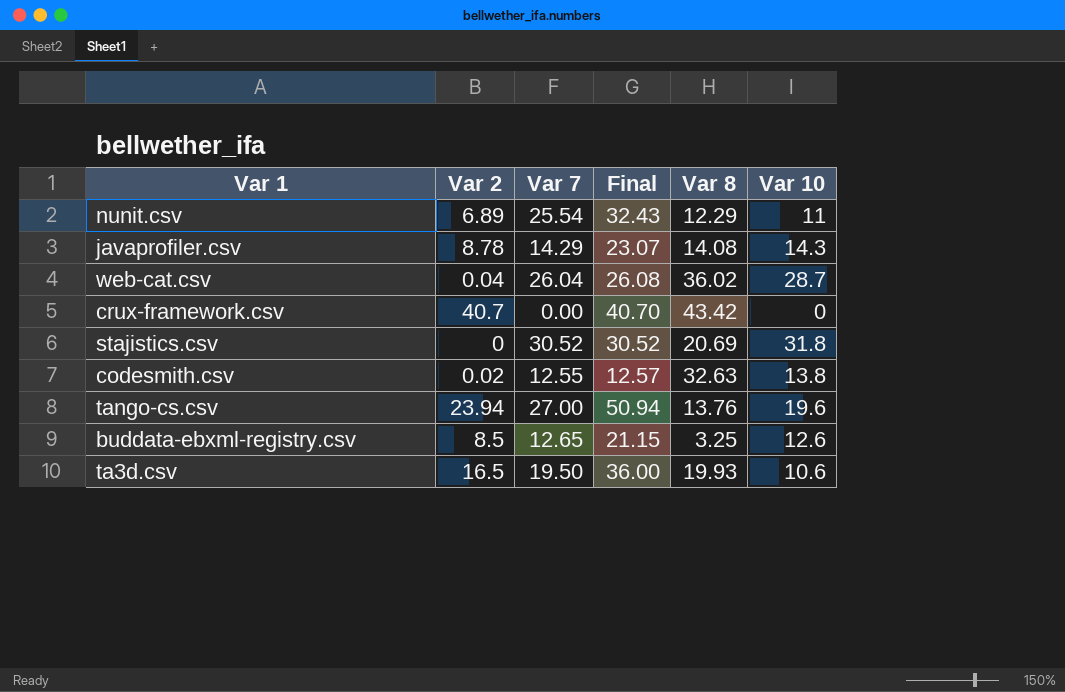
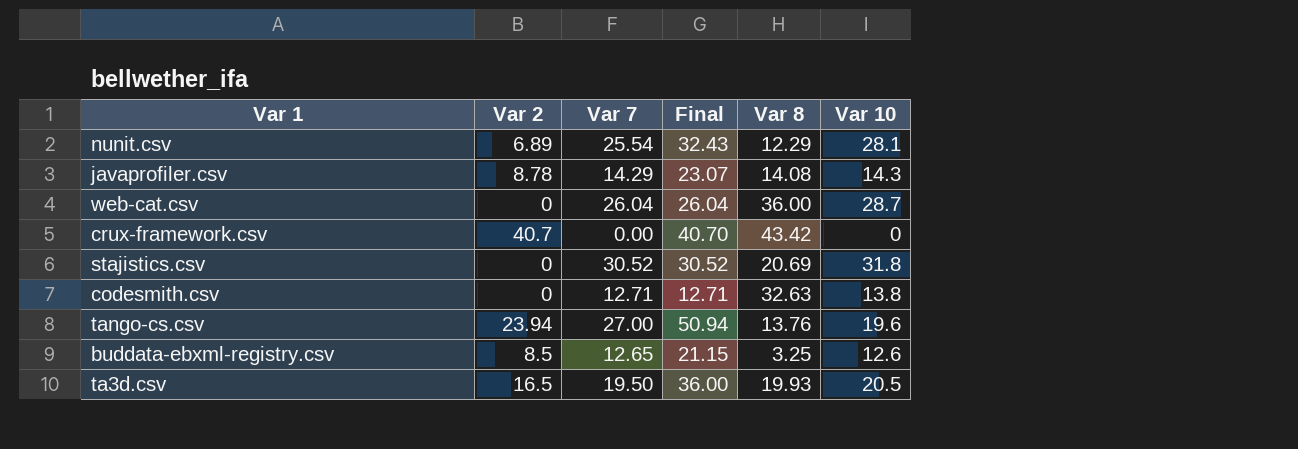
nunit.csv | Var 10: 11 -> 28.1
web-cat.csv | Var 2: 0.04 -> 0
web-cat.csv | Final: 26.08 -> 26.04
web-cat.csv | Var 8: 36.02 -> 36.00
codesmith.csv | Var 2: 0.02 -> 0
codesmith.csv | Var 7: 12.55 -> 12.71
codesmith.csv | Final: 12.57 -> 12.71
ta3d.csv | Var 10: 10.6 -> 20.5

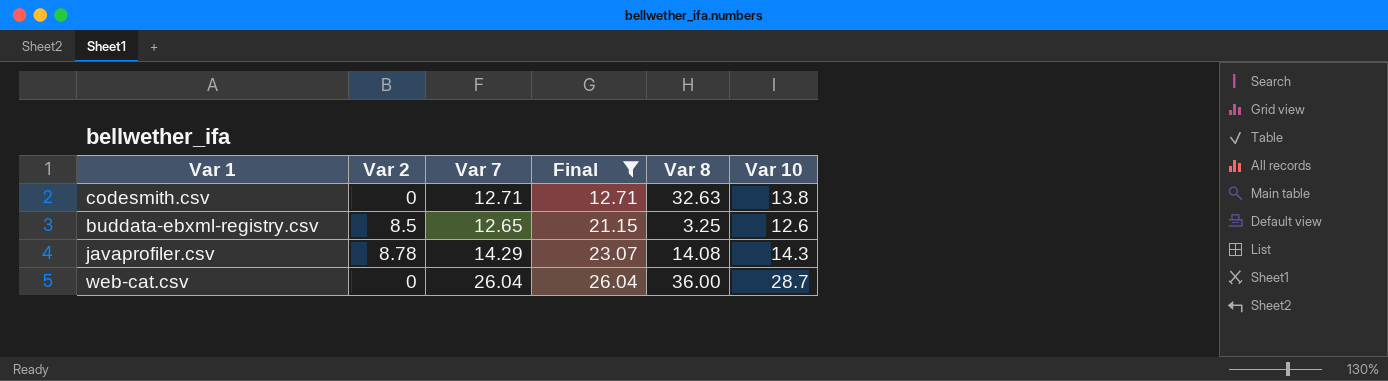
filter: none -> Final <= 26.04
row order: none -> Final ascending

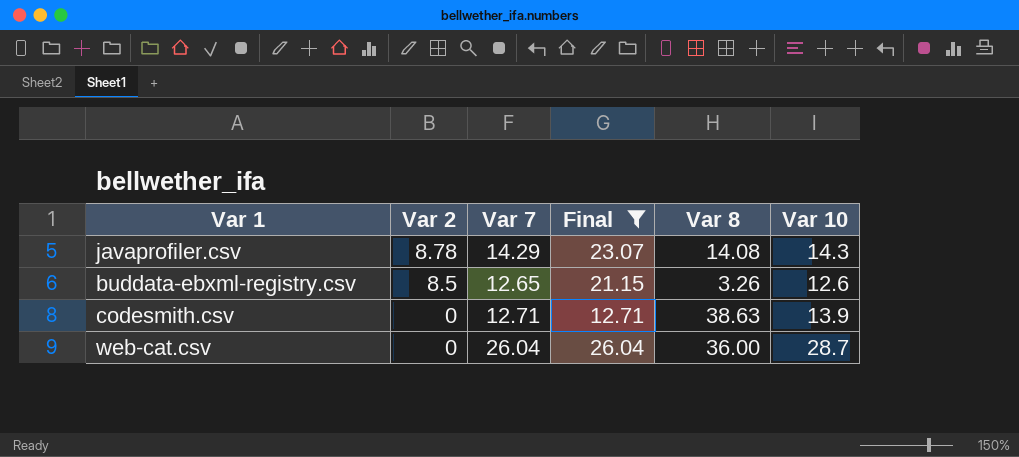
row order: Final ascending -> Var 2 descending
buddata-ebxml-registry.csv | Var 8: 3.25 -> 3.26
codesmith.csv | Var 8: 32.63 -> 38.63
codesmith.csv | Var 10: 13.8 -> 13.9

